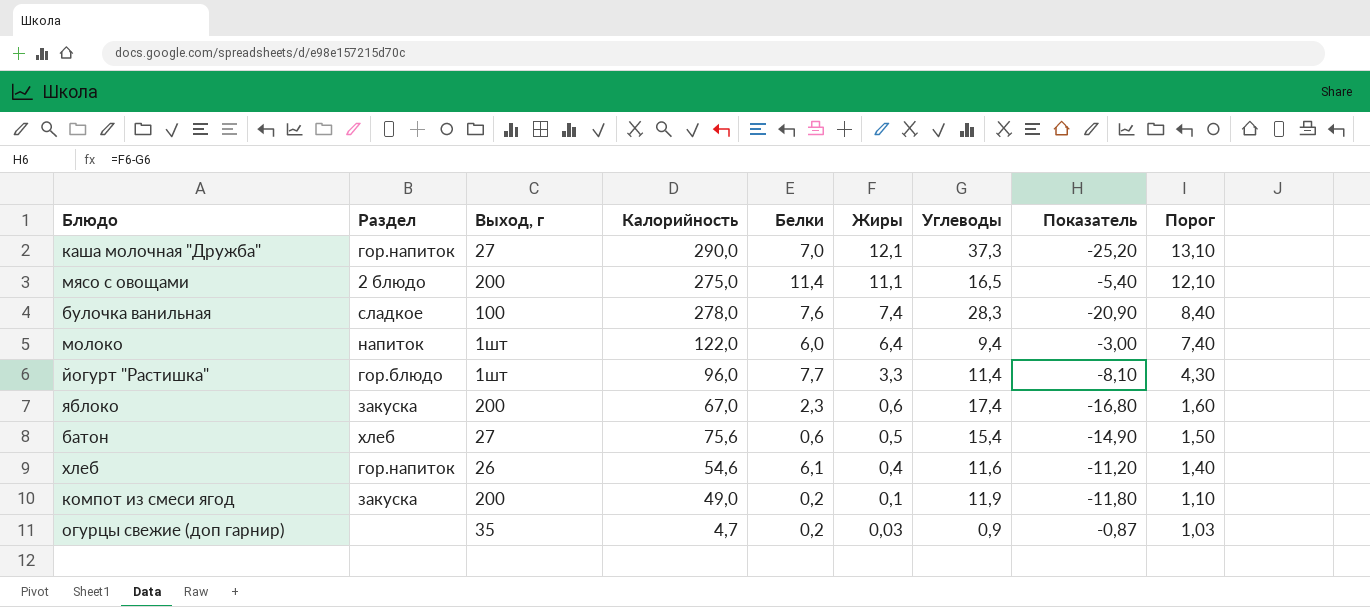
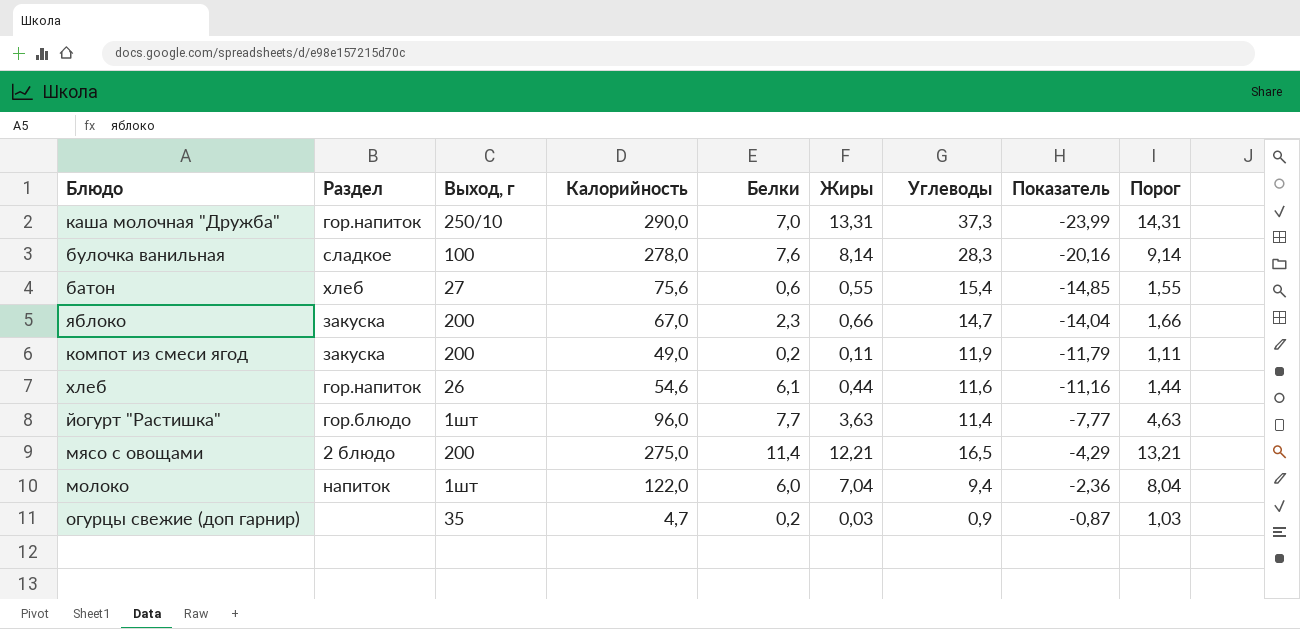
row order: Жиры descending -> Показатель ascending
каша молочная "Дружба" | Выход, г: 27 -> 250/10
каша молочная "Дружба" | Жиры: 12,1 -> 13,31
каша молочная "Дружба" | Показатель: -25,20 -> -23,99
каша молочная "Дружба" | Порог: 13,10 -> 14,31
булочка ванильная | Жиры: 7,4 -> 8,14
булочка ванильная | Показатель: -20,90 -> -20,16
булочка ванильная | Порог: 8,40 -> 9,14
батон | Жиры: 0,5 -> 0,55
батон | Показатель: -14,90 -> -14,85
батон | Порог: 1,50 -> 1,55
яблоко | Жиры: 0,6 -> 0,66
яблоко | Углеводы: 17,4 -> 14,7
яблоко | Показатель: -16,80 -> -14,04
яблоко | Порог: 1,60 -> 1,66
компот из смеси ягод | Жиры: 0,1 -> 0,11
компот из смеси ягод | Показатель: -11,80 -> -11,79
компот из смеси ягод | Порог: 1,10 -> 1,11
хлеб | Жиры: 0,4 -> 0,44
хлеб | Показатель: -11,20 -> -11,16
хлеб | Порог: 1,40 -> 1,44
йогурт "Растишка" | Жиры: 3,3 -> 3,63
йогурт "Растишка" | Показатель: -8,10 -> -7,77
йогурт "Растишка" | Порог: 4,30 -> 4,63
мясо с овощами | Жиры: 11,1 -> 12,21
мясо с овощами | Показатель: -5,40 -> -4,29
мясо с овощами | Порог: 12,10 -> 13,21
молоко | Жиры: 6,4 -> 7,04
молоко | Показатель: -3,00 -> -2,36
молоко | Порог: 7,40 -> 8,04

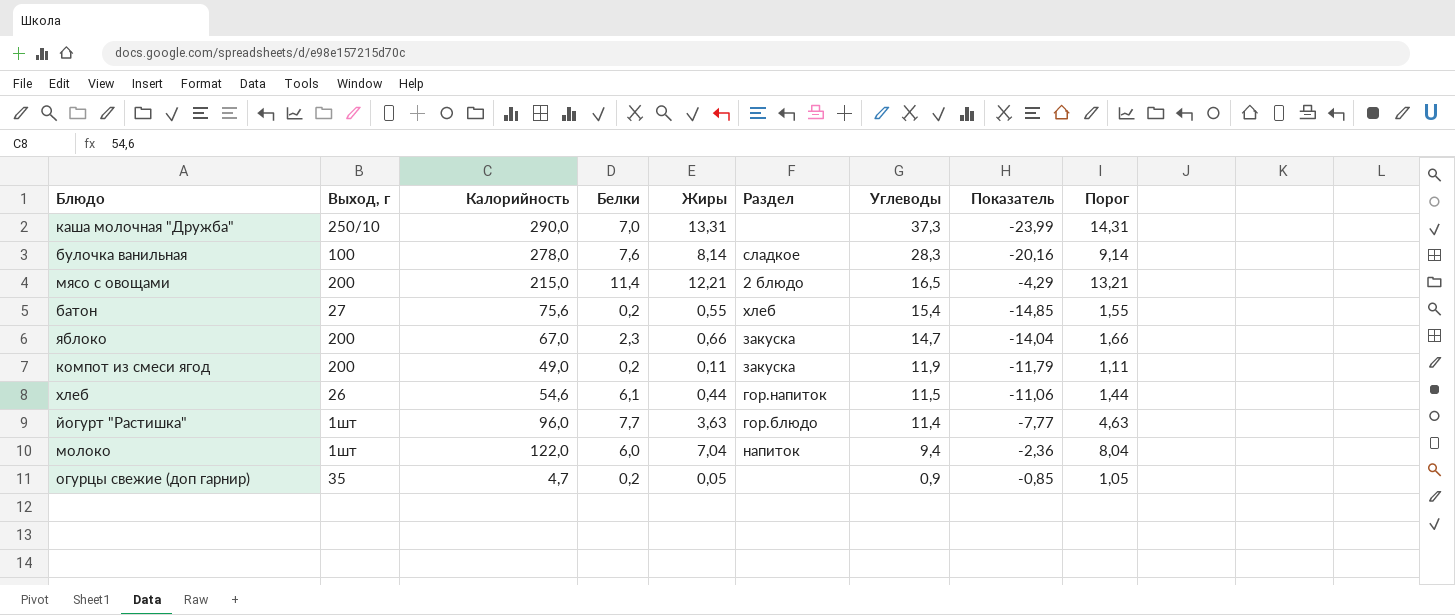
row order: Показатель ascending -> Углеводы descending
column Раздел | position: 2 -> 6
каша молочная "Дружба" | Раздел: гор.напиток -> none
мясо с овощами | Калорийность: 275,0 -> 215,0
батон | Белки: 0,6 -> 0,2
хлеб | Углеводы: 11,6 -> 11,5
хлеб | Показатель: -11,16 -> -11,06
огурцы свежие (доп гарнир) | Жиры: 0,03 -> 0,05
огурцы свежие (доп гарнир) | Показатель: -0,87 -> -0,85
огурцы свежие (доп гарнир) | Порог: 1,03 -> 1,05

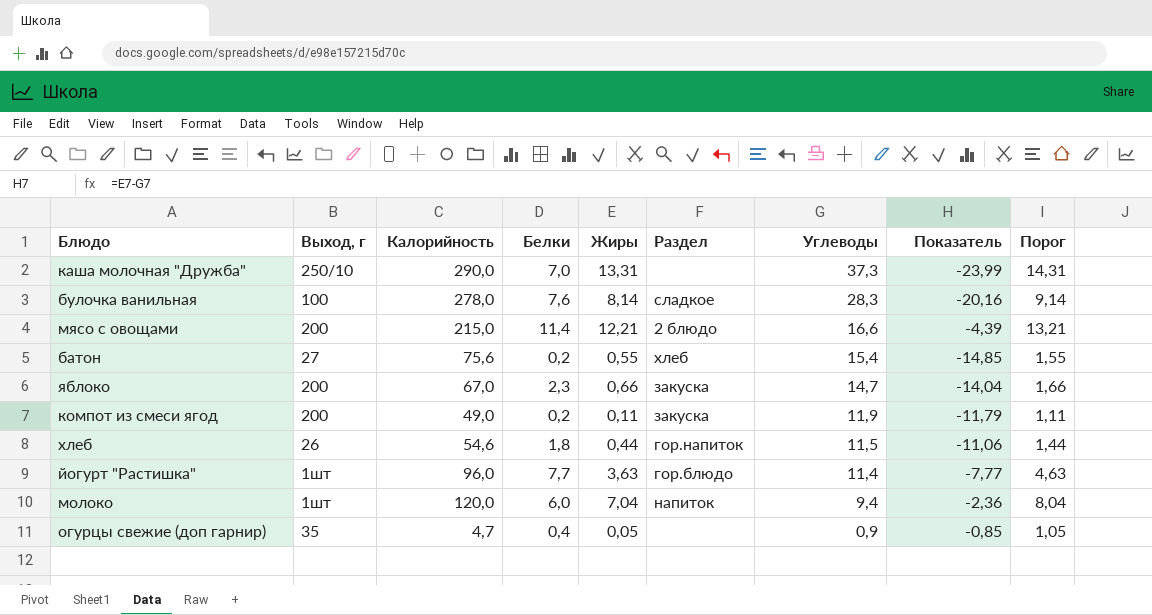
мясо с овощами | Углеводы: 16,5 -> 16,6
мясо с овощами | Показатель: -4,29 -> -4,39
хлеб | Белки: 6,1 -> 1,8
молоко | Калорийность: 122,0 -> 120,0
огурцы свежие (доп гарнир) | Белки: 0,2 -> 0,4

